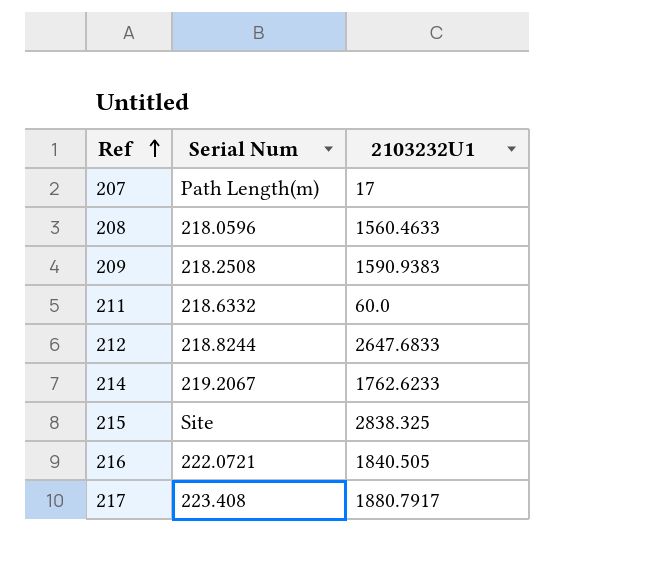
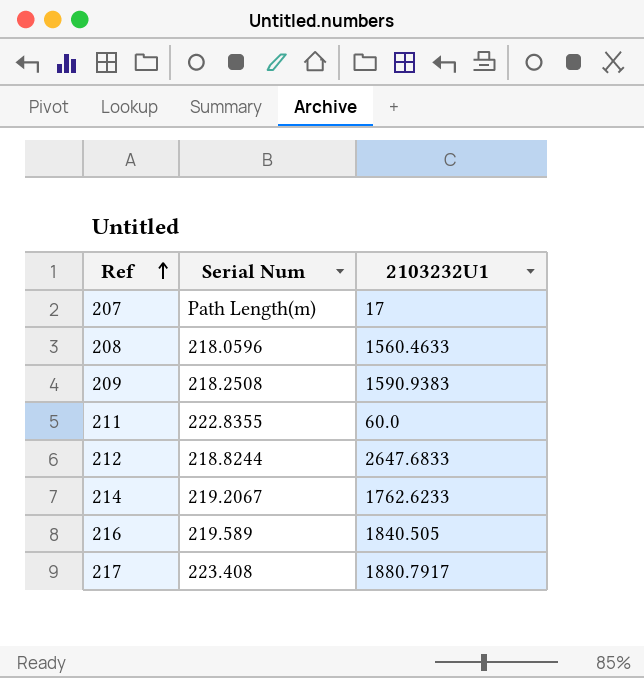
row 215: Site | 2838.325 -> none
211 | Serial Num: 218.6332 -> 222.8355
216 | Serial Num: 222.0721 -> 219.589

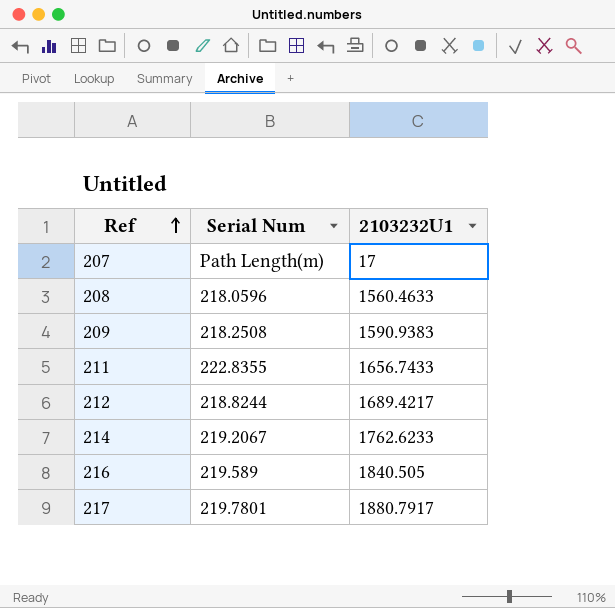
211 | 2103232U1: 60.0 -> 1656.7433
212 | 2103232U1: 2647.6833 -> 1689.4217
217 | Serial Num: 223.408 -> 219.7801

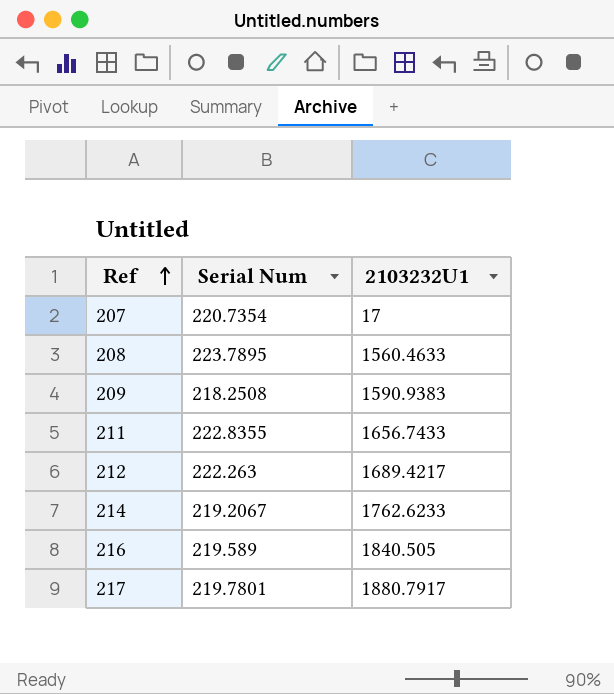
207 | Serial Num: Path Length(m) -> 220.7354
208 | Serial Num: 218.0596 -> 223.7895
212 | Serial Num: 218.8244 -> 222.263

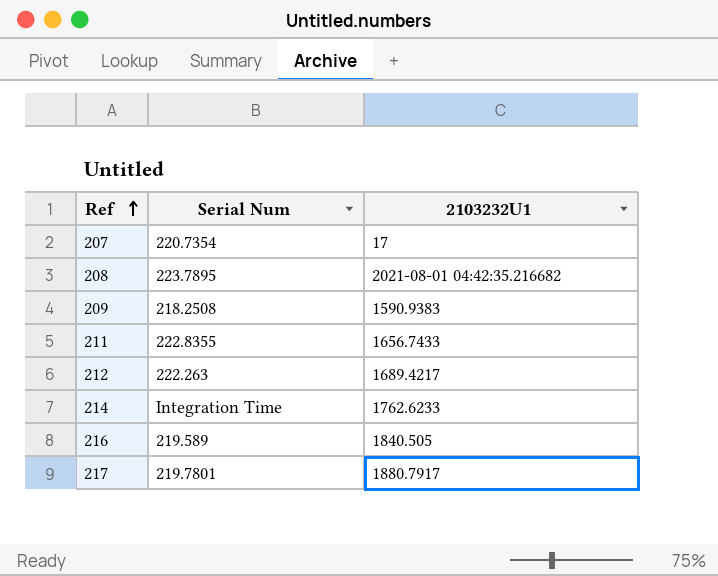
208 | 2103232U1: 1560.4633 -> 2021-08-01 04:42:35.216682
214 | Serial Num: 219.2067 -> Integration Time

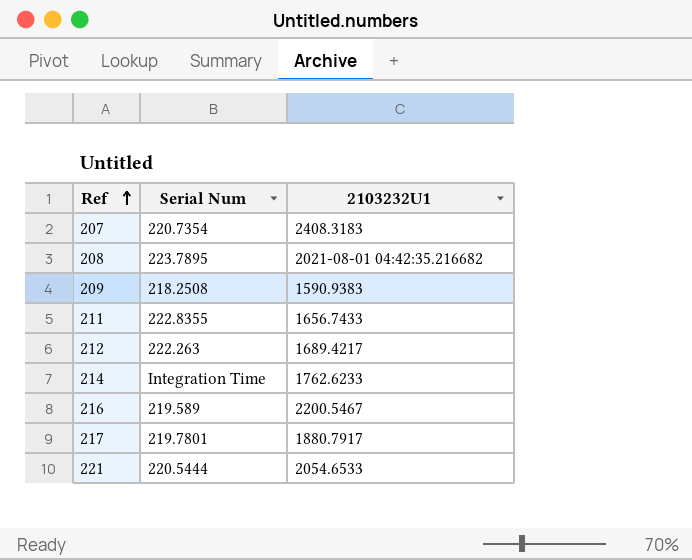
207 | 2103232U1: 17 -> 2408.3183
216 | 2103232U1: 1840.505 -> 2200.5467
row 221: none -> 220.5444 | 2054.6533

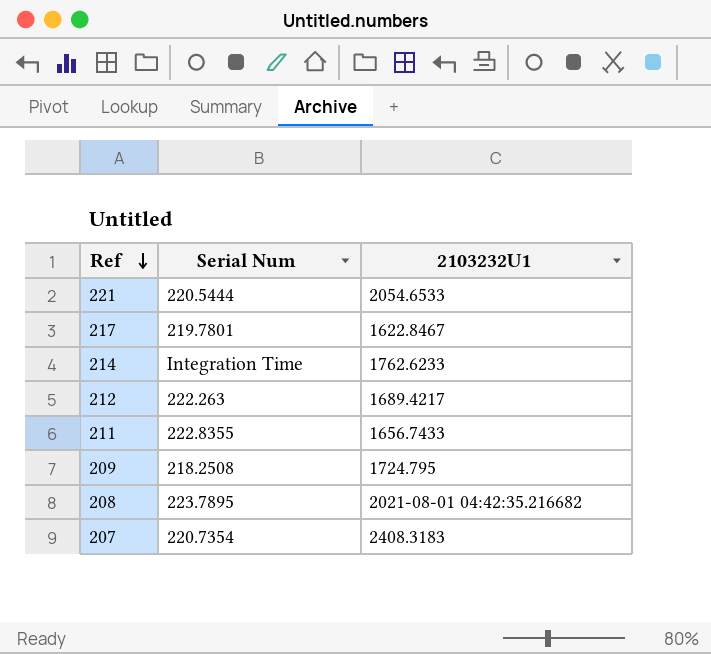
row order: Ref ascending -> Ref descending
row 216: 219.589 | 2200.5467 -> none
217 | 2103232U1: 1880.7917 -> 1622.8467
209 | 2103232U1: 1590.9383 -> 1724.795

